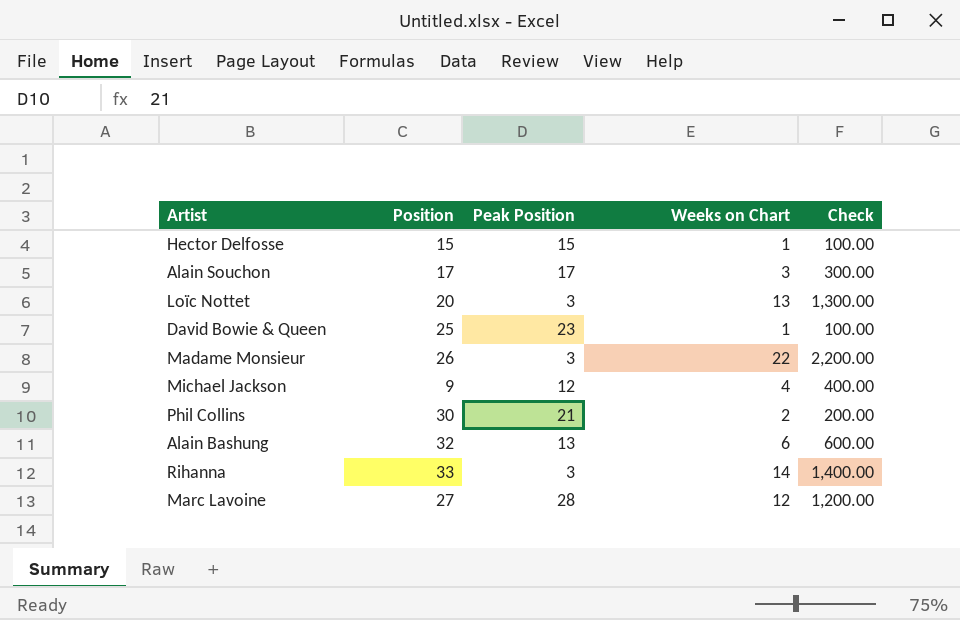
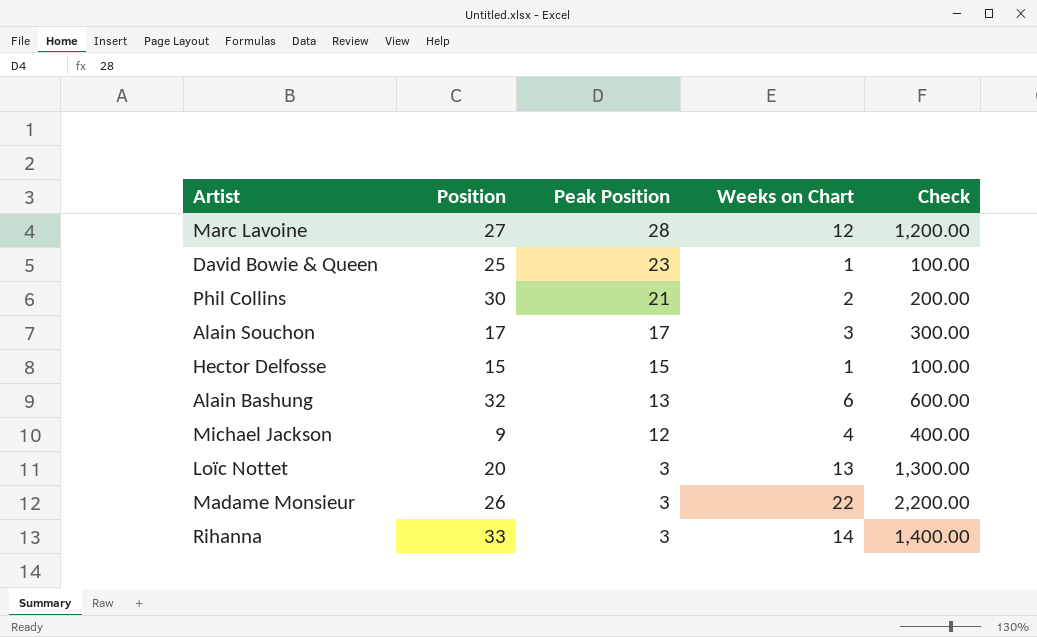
row order: none -> Peak Position descending

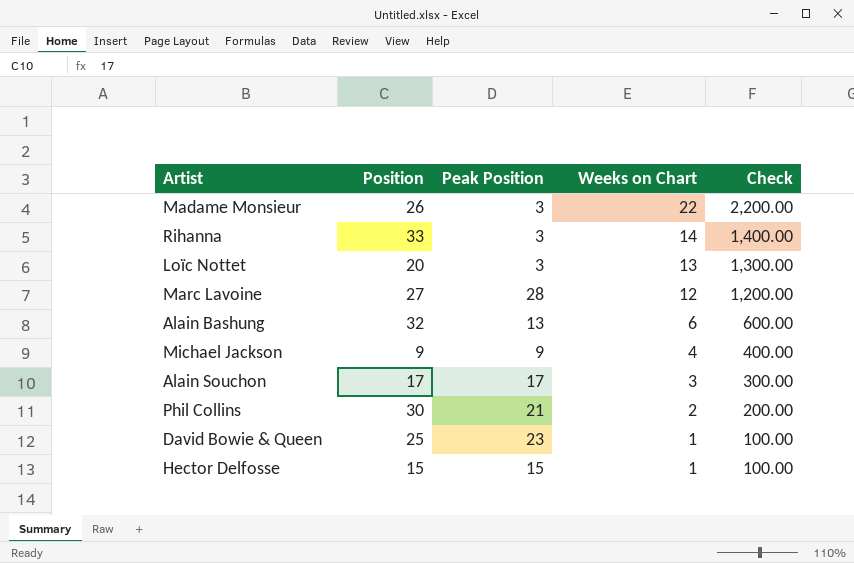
row order: Peak Position descending -> Weeks on Chart descending
Michael Jackson | Peak Position: 12 -> 9

